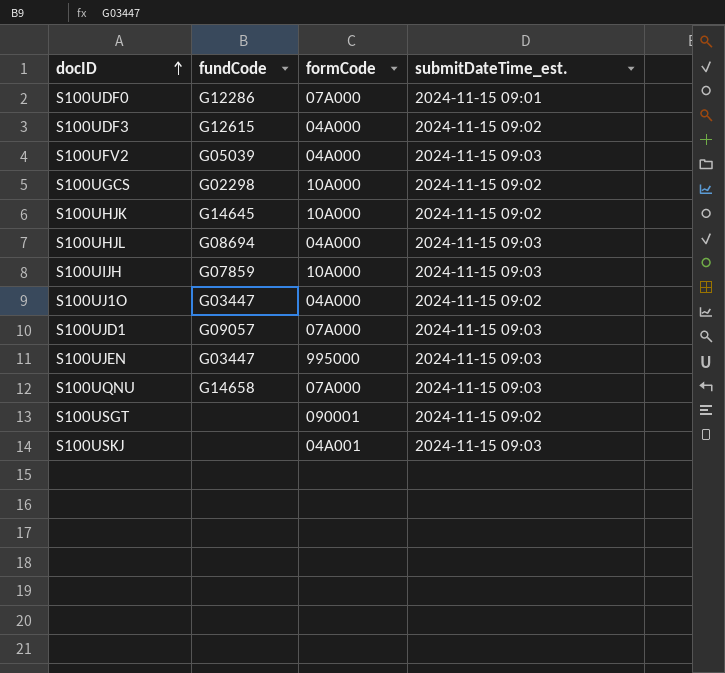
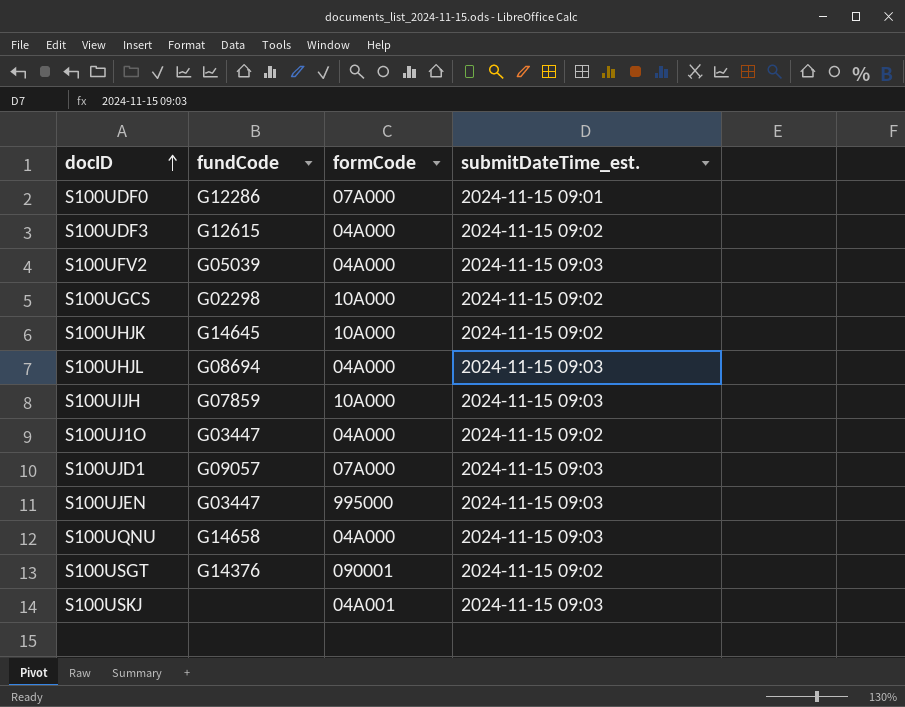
S100UQNU | formCode: 07A000 -> 04A000
S100USGT | fundCode: none -> G14376

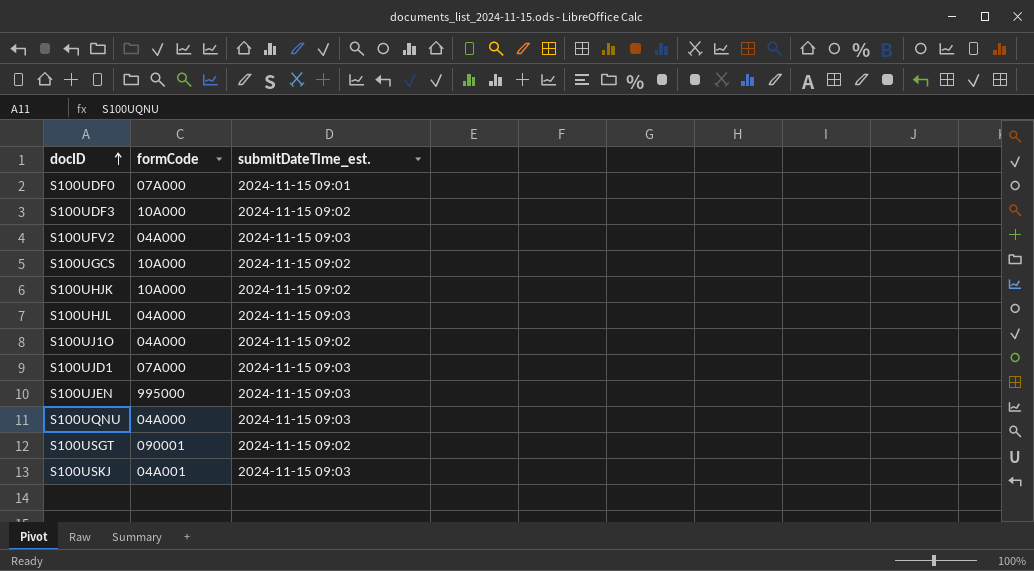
column fundCode | position: 2 -> none
row S100UIJH: G07859 | 10A000 | 2024-11-15 09:03 -> none
S100UDF3 | formCode: 04A000 -> 10A000

